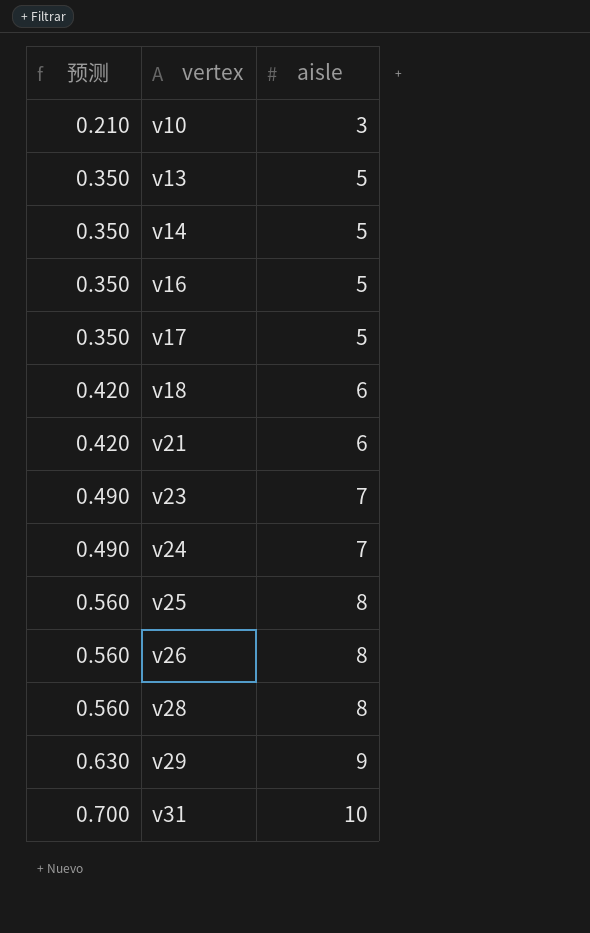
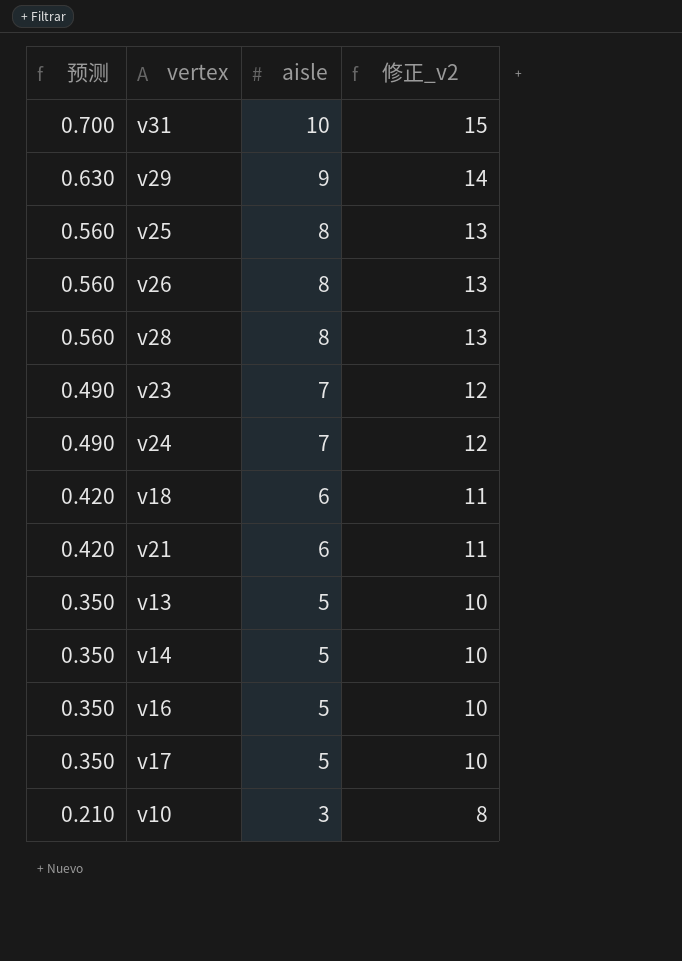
row order: 预测 ascending -> 预测 descending
column 修正_v2 | formula: none -> [aisle] + 5

